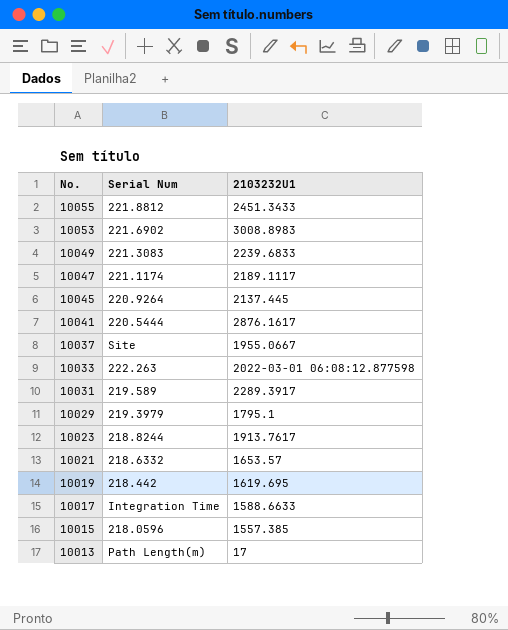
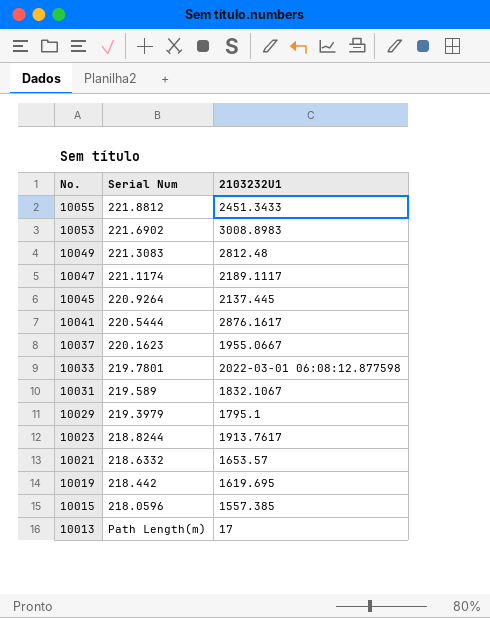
row 10017: Integration Time | 1588.6633 -> none
10049 | 2103232U1: 2239.6833 -> 2812.48
10037 | Serial Num: Site -> 220.1623
10033 | Serial Num: 222.263 -> 219.7801
10031 | 2103232U1: 2289.3917 -> 1832.1067

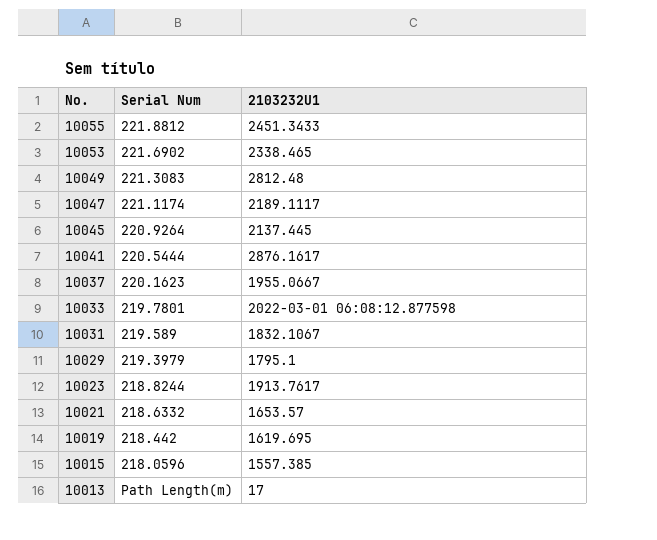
10053 | 2103232U1: 3008.8983 -> 2338.465

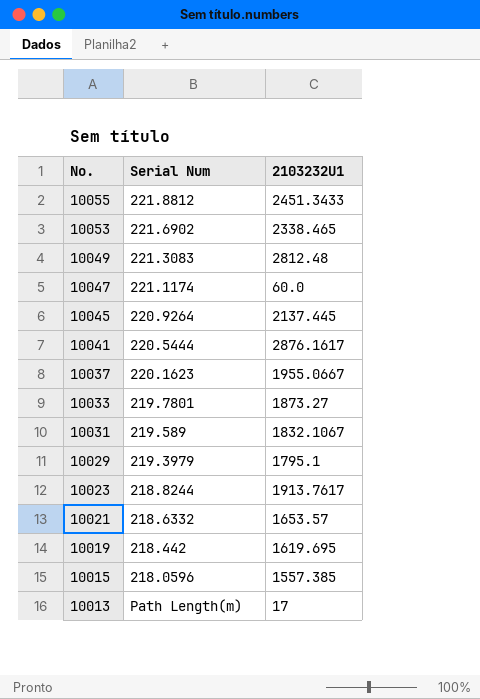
10047 | 2103232U1: 2189.1117 -> 60.0
10033 | 2103232U1: 2022-03-01 06:08:12.877598 -> 1873.27

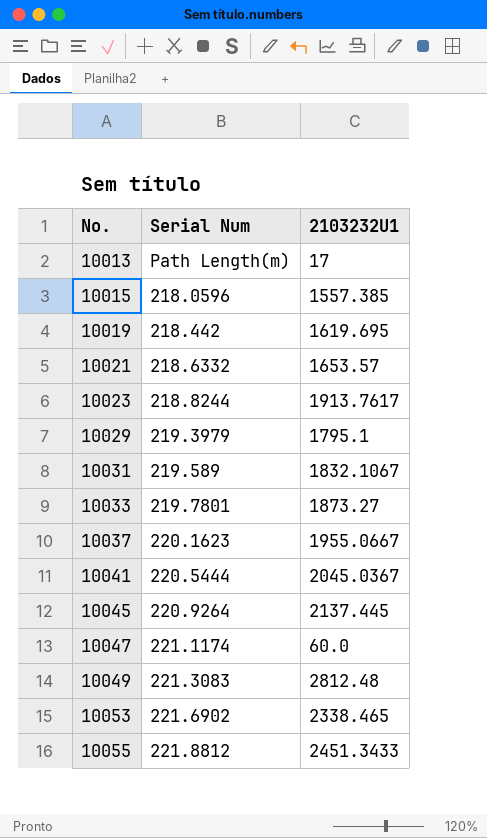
row order: No. descending -> No. ascending
10041 | 2103232U1: 2876.1617 -> 2045.0367

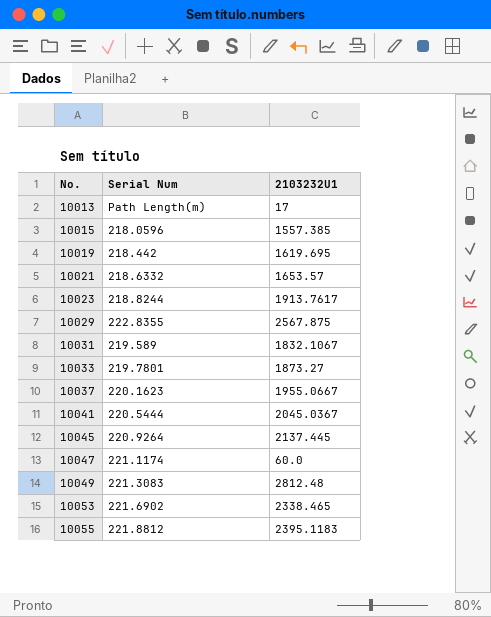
10029 | Serial Num: 219.3979 -> 222.8355
10029 | 2103232U1: 1795.1 -> 2567.875
10055 | 2103232U1: 2451.3433 -> 2395.1183

